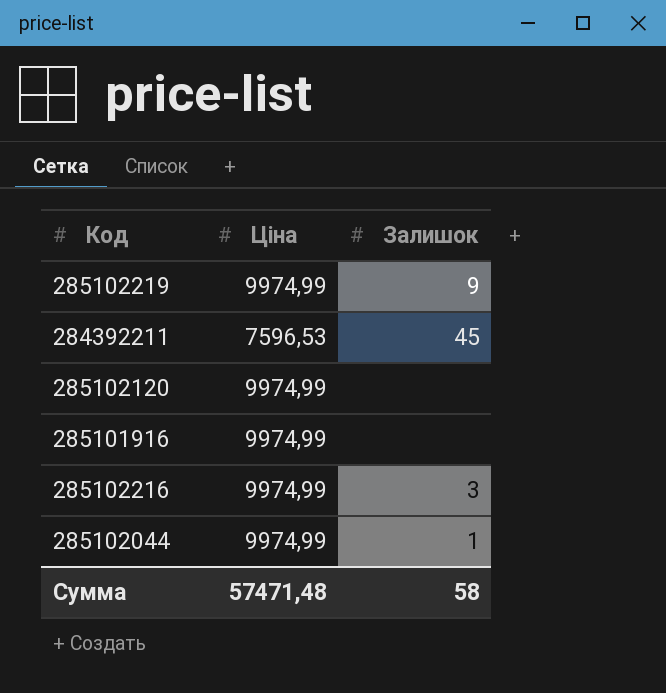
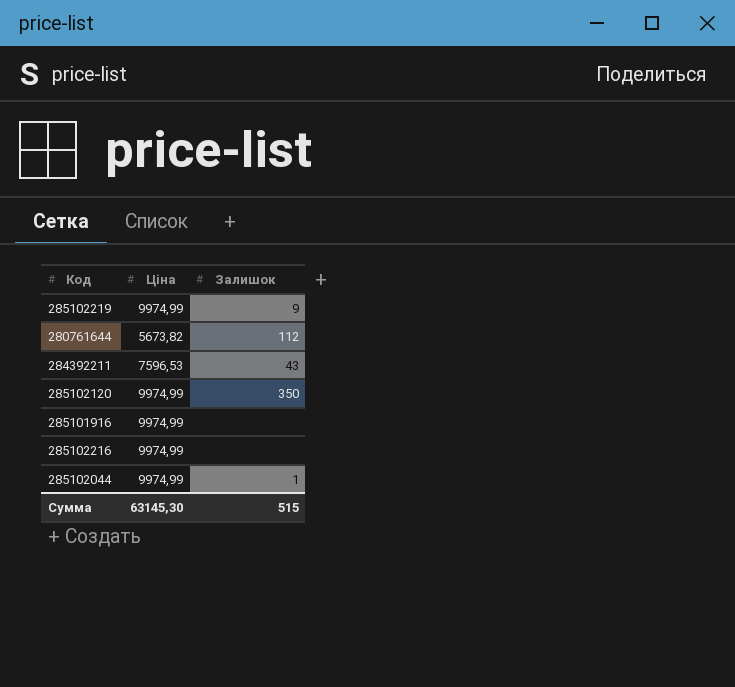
row 280761644: none -> 5673,82 | 112
284392211 | Залишок: 45 -> 43
285102120 | Залишок: none -> 350
285102216 | Залишок: 3 -> none
Сумма | Ціна: 57471,48 -> 63145,30
Сумма | Залишок: 58 -> 515

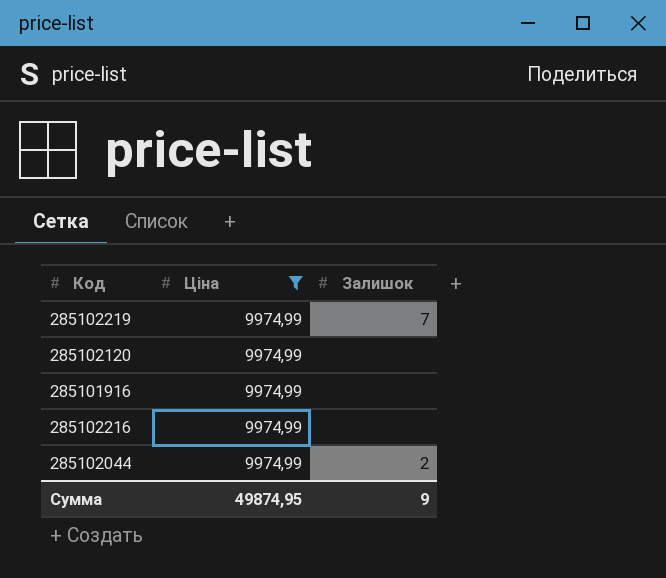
filter: none -> Ціна = 9974,99
285102219 | Залишок: 9 -> 7
285102120 | Залишок: 350 -> none
285102044 | Залишок: 1 -> 2
Сумма | Ціна: 63145,30 -> 49874,95
Сумма | Залишок: 515 -> 9

